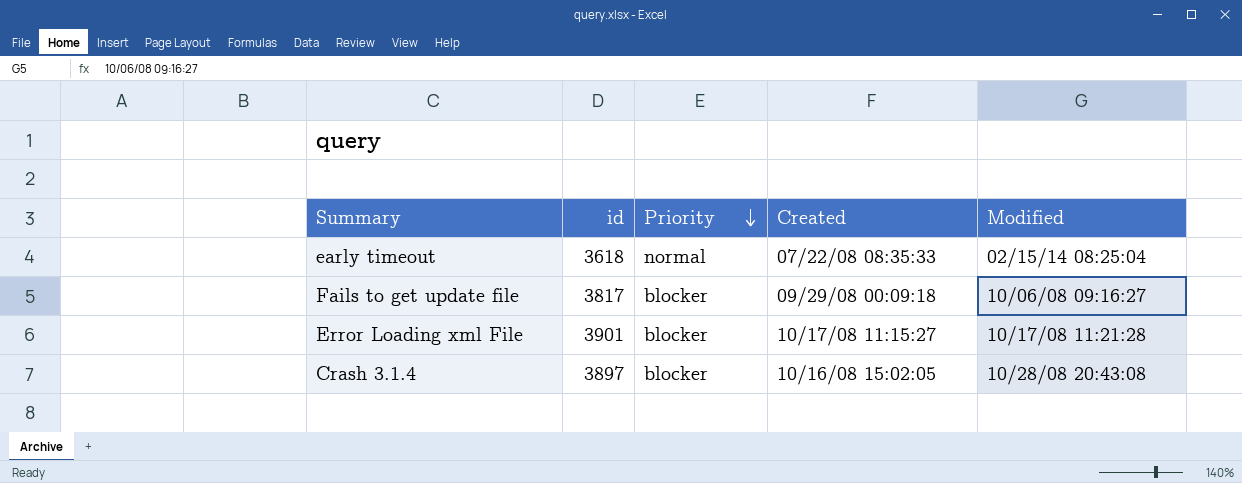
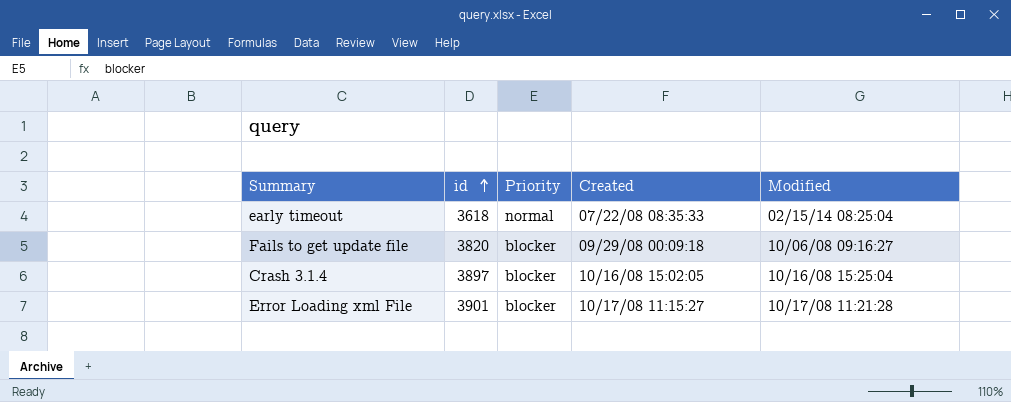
row order: Priority descending -> id ascending
Fails to get update file | id: 3817 -> 3820
Crash 3.1.4 | Modified: 10/28/08 20:43:08 -> 10/16/08 15:25:04

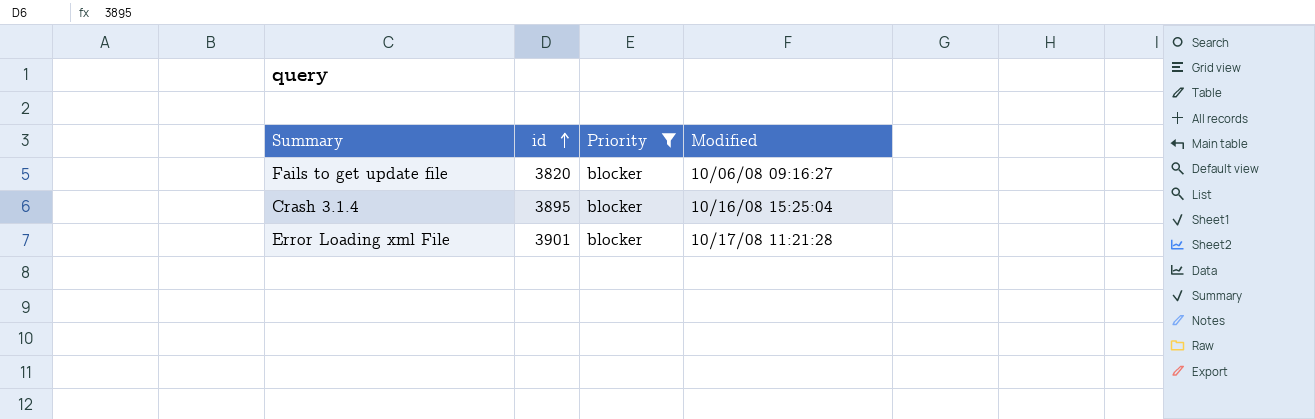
filter: none -> Priority = blocker
column Created | position: 4 -> none
Crash 3.1.4 | id: 3897 -> 3895

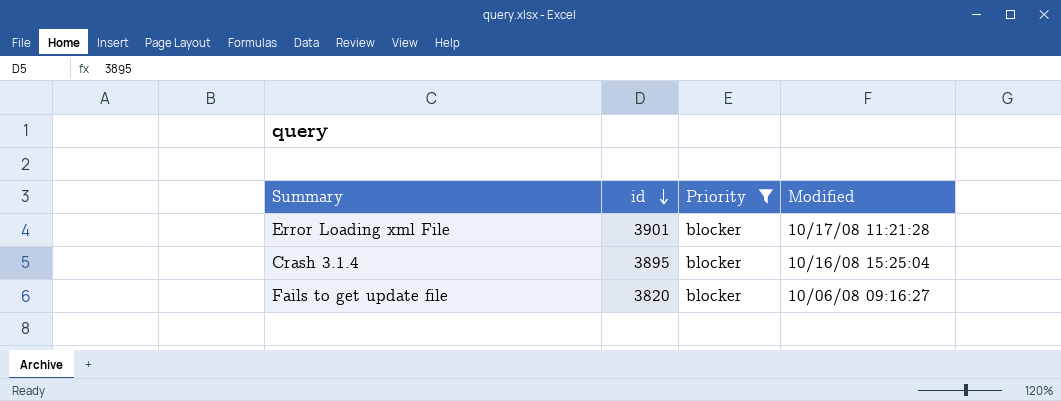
row order: id ascending -> id descending

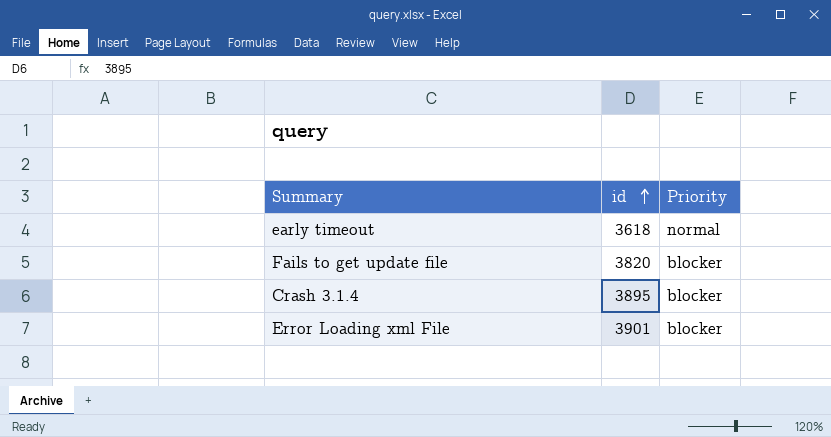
filter: Priority = blocker -> none
row order: id descending -> id ascending
column Modified | position: 4 -> none

